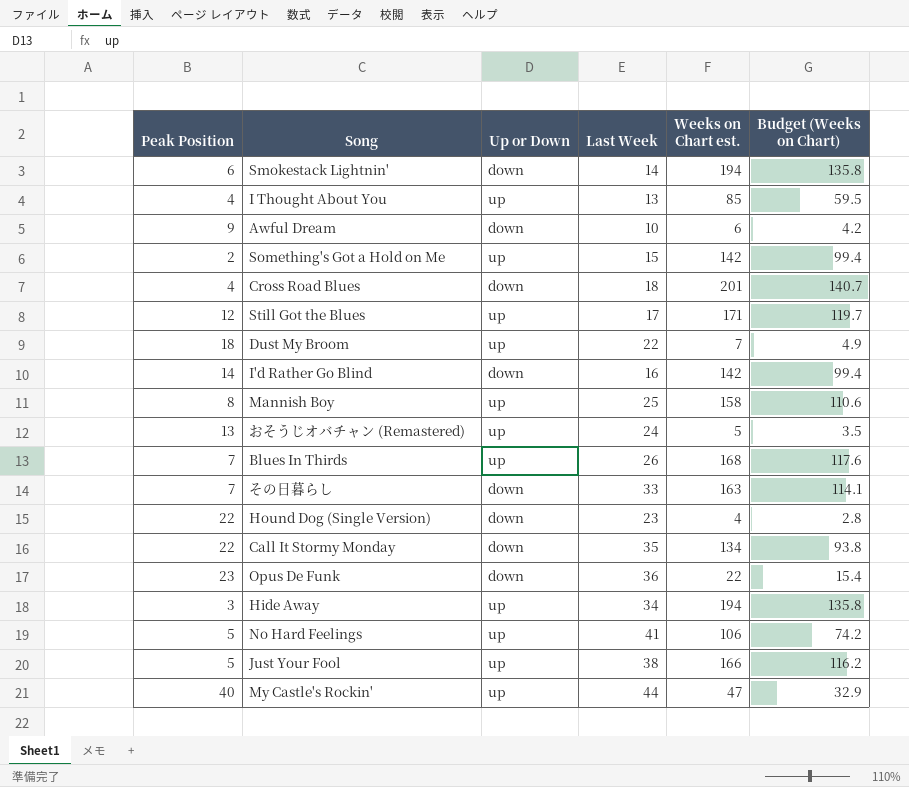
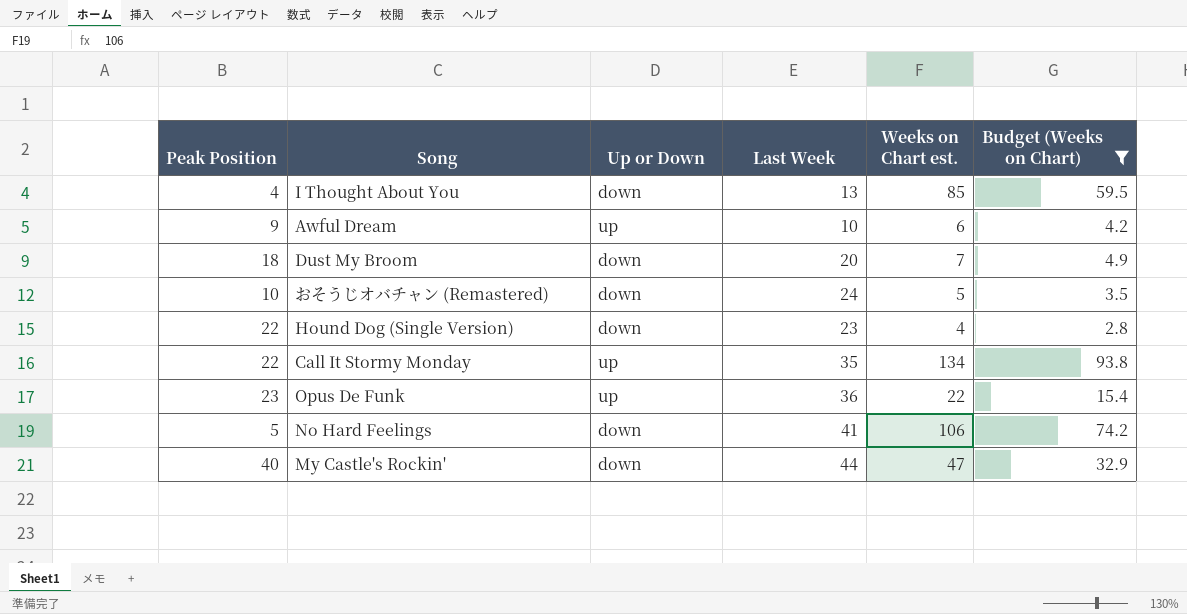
filter: none -> Budget (Weeks on Chart) <= 93.8
I Thought About You | Up or Down: up -> down
Awful Dream | Up or Down: down -> up
Dust My Broom | Up or Down: up -> down
Dust My Broom | Last Week: 22 -> 20
おそうじオバチャン (Remastered) | Peak Position: 13 -> 10
おそうじオバチャン (Remastered) | Up or Down: up -> down
Call It Stormy Monday | Up or Down: down -> up
Opus De Funk | Up or Down: down -> up
No Hard Feelings | Up or Down: up -> down
My Castle's Rockin' | Up or Down: up -> down

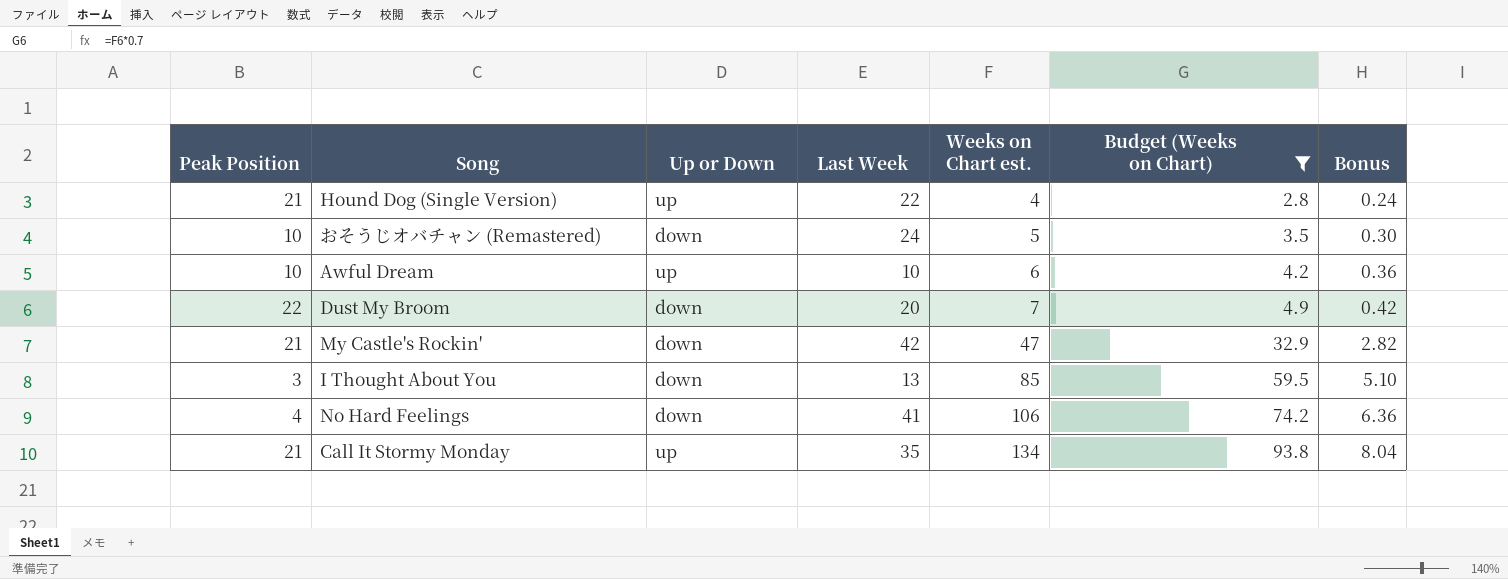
row order: none -> Weeks on Chart est. ascending
column Bonus | formula: none -> [Weeks on Chart est.] * 0.06
row Opus De Funk: 23 | up | 36 | 22 | 15.4 -> none
Hound Dog (Single Version) | Peak Position: 22 -> 21
Hound Dog (Single Version) | Up or Down: down -> up
Hound Dog (Single Version) | Last Week: 23 -> 22
Awful Dream | Peak Position: 9 -> 10
Dust My Broom | Peak Position: 18 -> 22
My Castle's Rockin' | Peak Position: 40 -> 21
My Castle's Rockin' | Last Week: 44 -> 42
I Thought About You | Peak Position: 4 -> 3
No Hard Feelings | Peak Position: 5 -> 4
Call It Stormy Monday | Peak Position: 22 -> 21

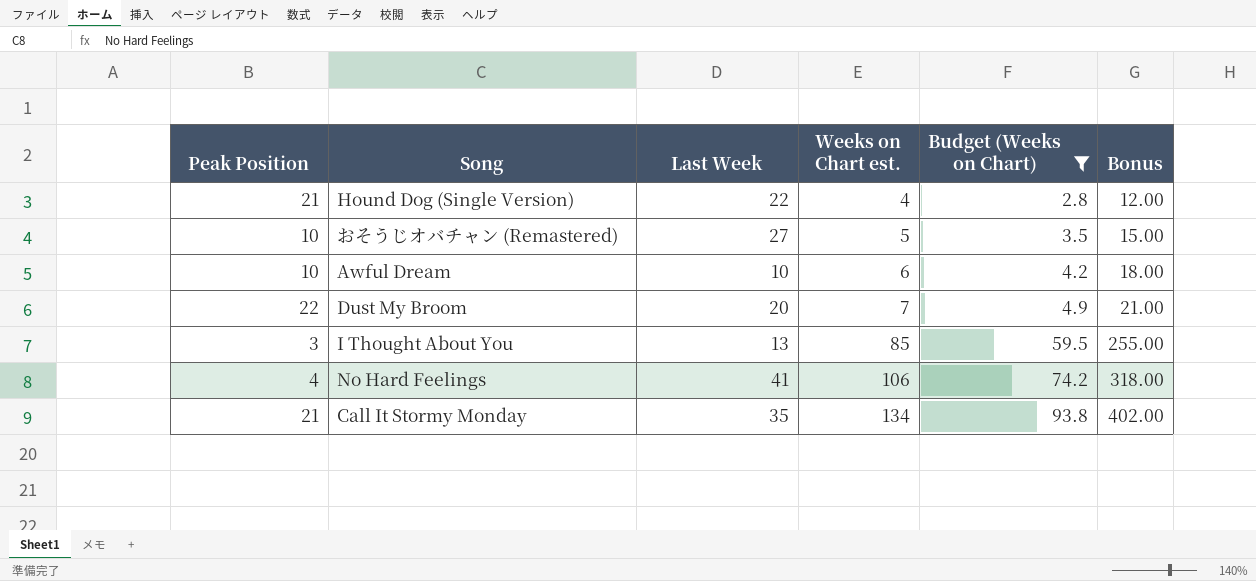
column Up or Down | position: 3 -> none
column Bonus | formula: [Weeks on Chart est.] * 0.06 -> [Weeks on Chart est.] * 3
row My Castle's Rockin': 21 | down | 42 | 47 | 32.9 | 2.82 -> none
おそうじオバチャン (Remastered) | Last Week: 24 -> 27

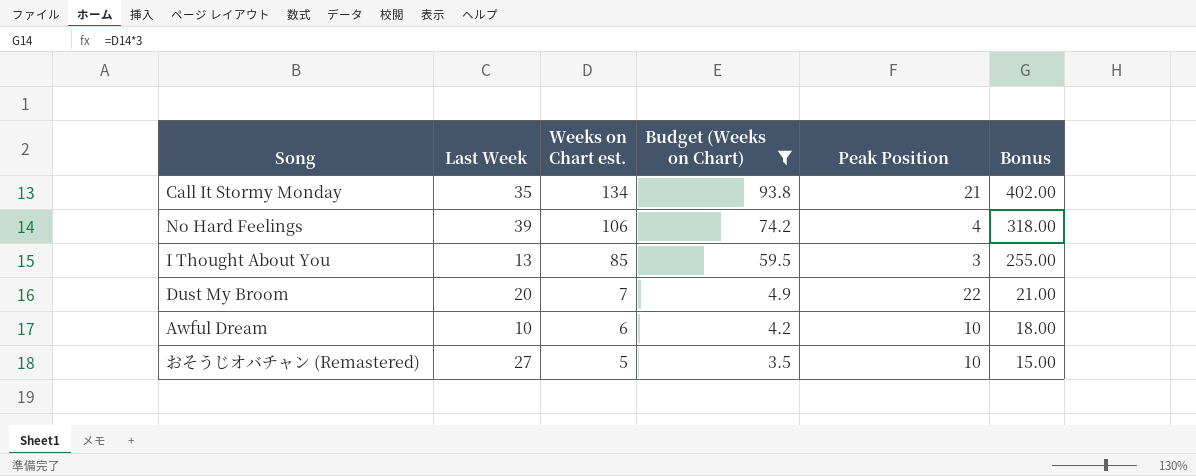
row order: Weeks on Chart est. ascending -> Weeks on Chart est. descending
column Peak Position | position: 1 -> 5
row Hound Dog (Single Version): 21 | 22 | 4 | 2.8 | 12.00 -> none
No Hard Feelings | Last Week: 41 -> 39

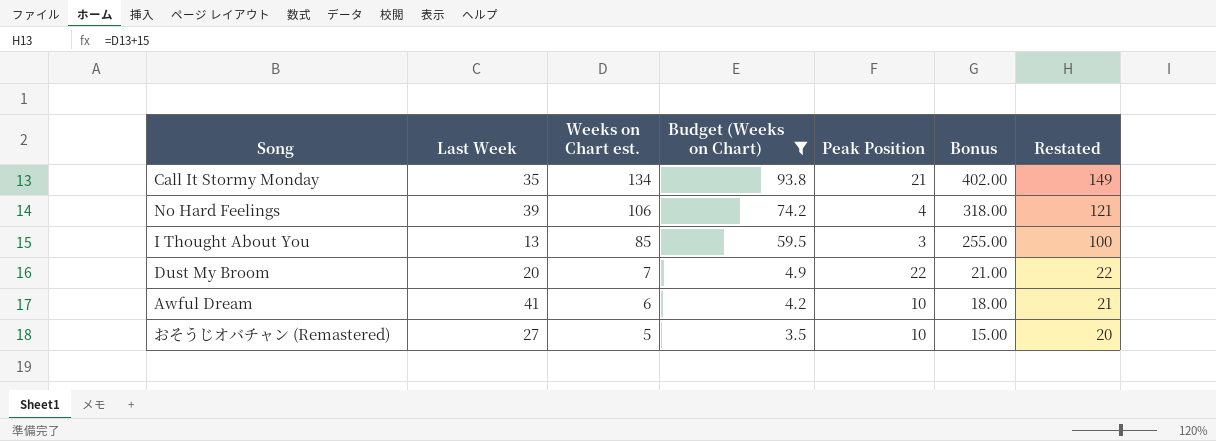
column Restated | formula: none -> [Weeks on Chart est.] + 15
Awful Dream | Last Week: 10 -> 41

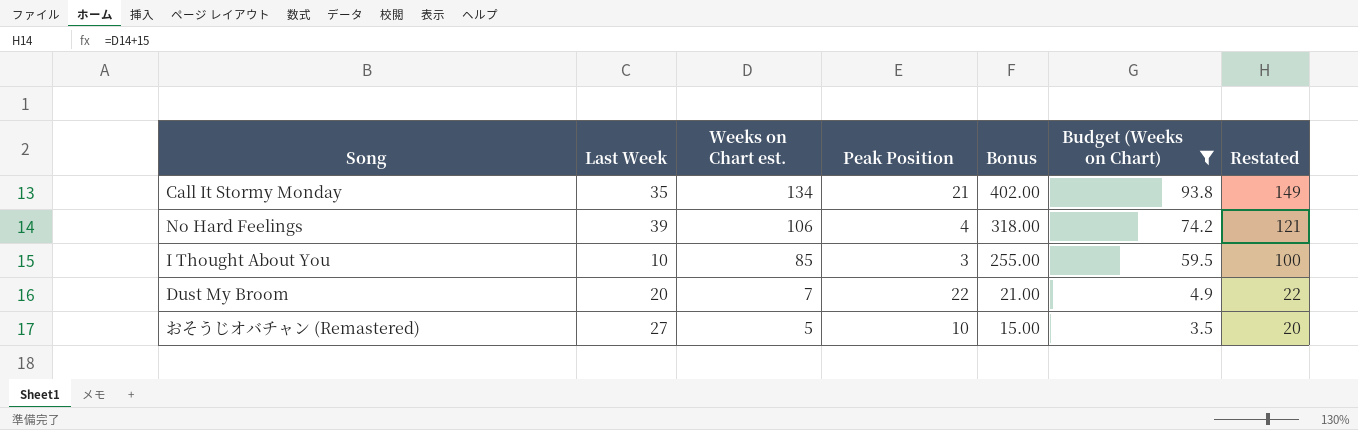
column Budget (Weeks on Chart) | position: 4 -> 6
row Awful Dream: 41 | 6 | 4.2 | 10 | 18.00 | 21 -> none
I Thought About You | Last Week: 13 -> 10

